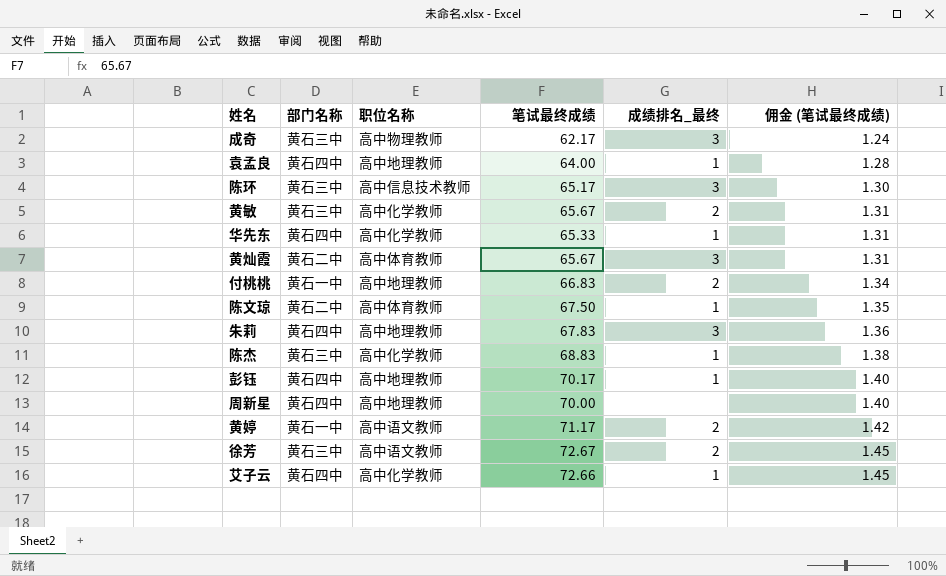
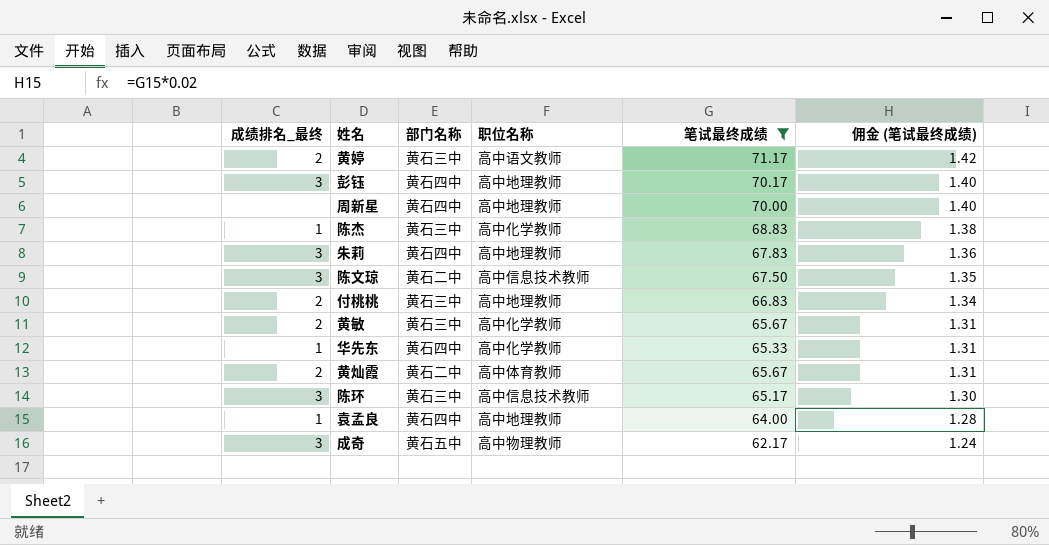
filter: none -> 笔试最终成绩 <= 71.17
row order: 佣金 (笔试最终成绩) ascending -> 佣金 (笔试最终成绩) descending
column 成绩排名_最终 | position: 5 -> 1
黄婷 | 部门名称: 黄石一中 -> 黄石三中
彭钰 | 成绩排名_最终: 1 -> 3
陈文琼 | 成绩排名_最终: 1 -> 3
陈文琼 | 职位名称: 高中体育教师 -> 高中信息技术教师
付桃桃 | 部门名称: 黄石一中 -> 黄石三中
黄灿霞 | 成绩排名_最终: 3 -> 2
成奇 | 部门名称: 黄石三中 -> 黄石五中

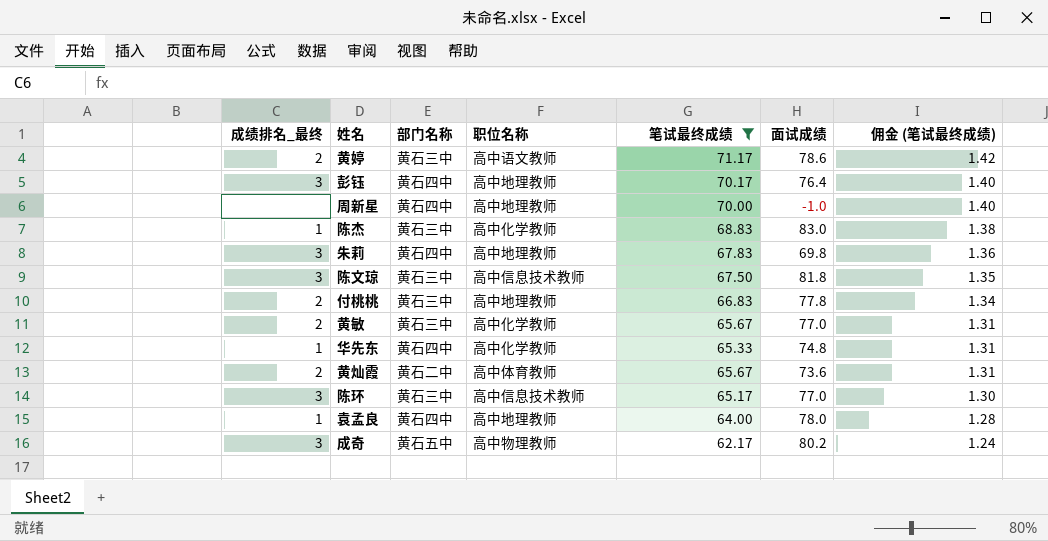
column 面试成绩 | position: none -> 6
陈文琼 | 部门名称: 黄石二中 -> 黄石三中

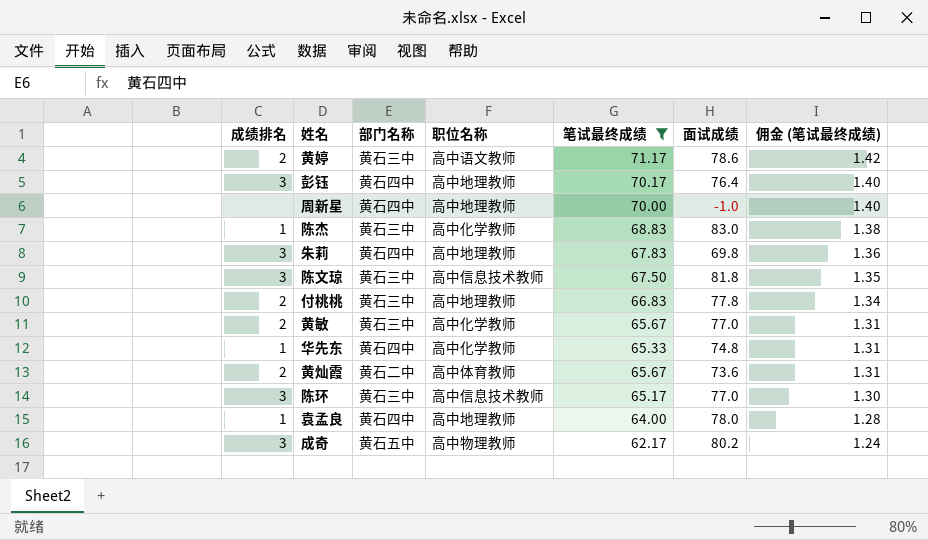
column name: 成绩排名_最终 -> 成绩排名

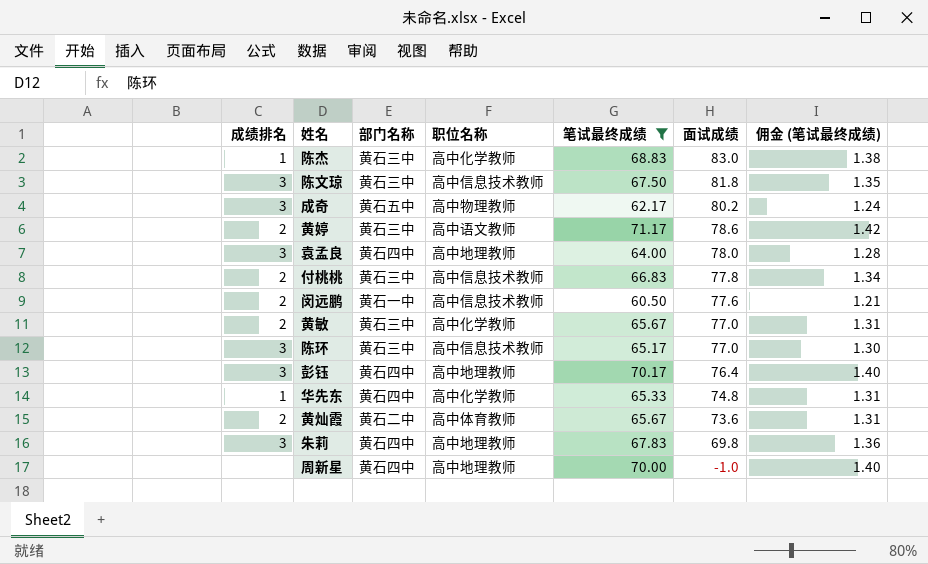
row order: 佣金 (笔试最终成绩) descending -> 面试成绩 descending
袁孟良 | 成绩排名: 1 -> 3
付桃桃 | 职位名称: 高中地理教师 -> 高中信息技术教师
row 闵远鹏: none -> 2 | 黄石一中 | 高中信息技术教师 | 60.50 | 77.6 | 1.21

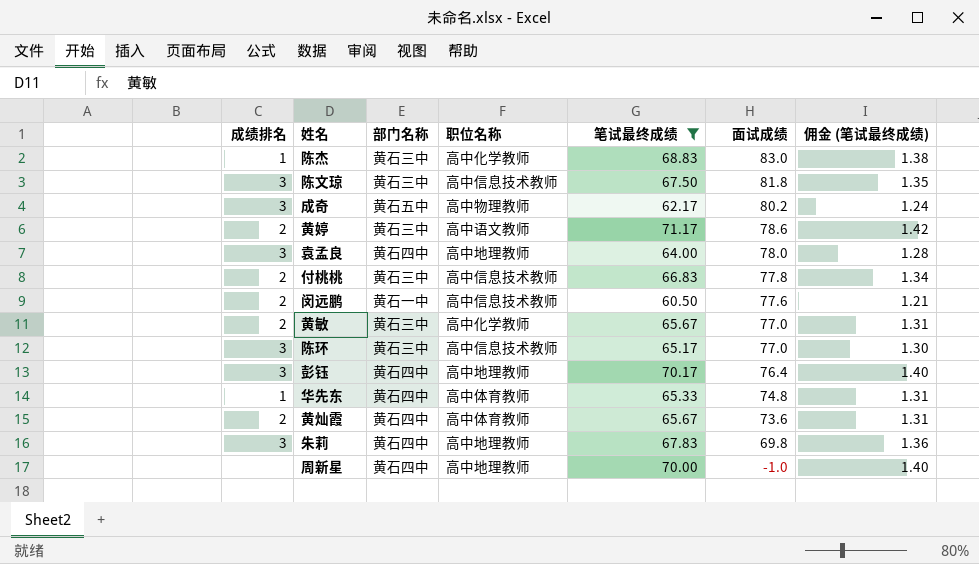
华先东 | 职位名称: 高中化学教师 -> 高中体育教师
黄灿霞 | 部门名称: 黄石二中 -> 黄石四中

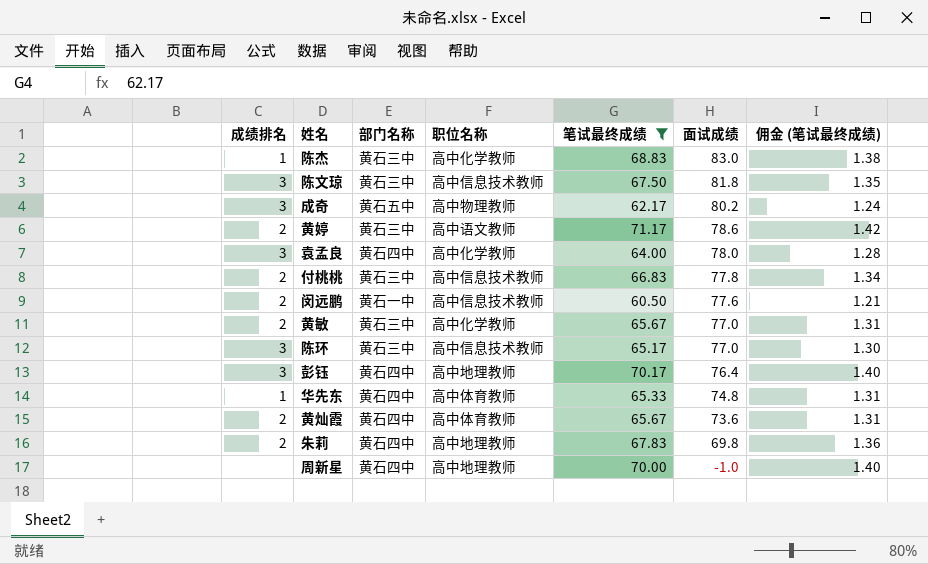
袁孟良 | 职位名称: 高中地理教师 -> 高中化学教师
朱莉 | 成绩排名: 3 -> 2

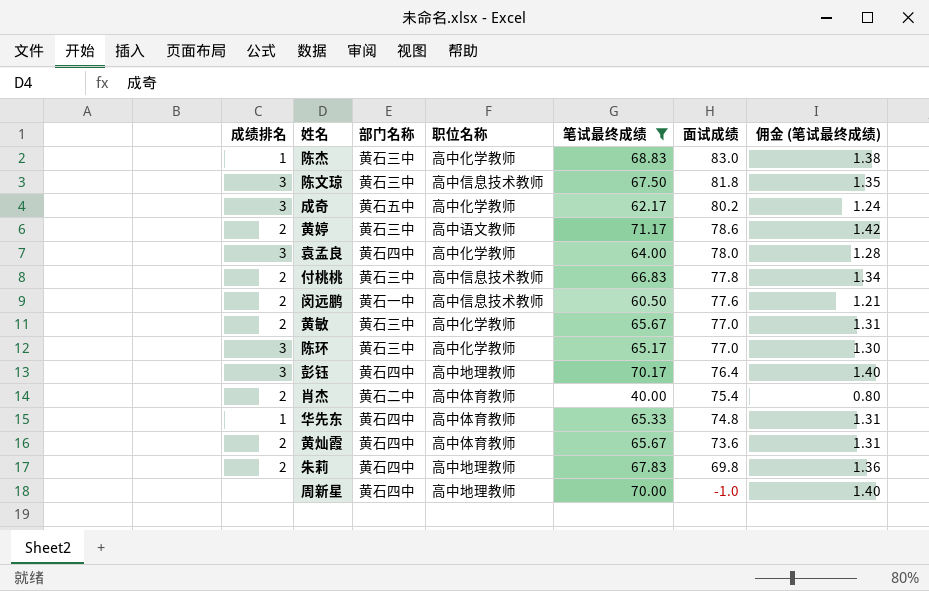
成奇 | 职位名称: 高中物理教师 -> 高中化学教师
陈环 | 职位名称: 高中信息技术教师 -> 高中化学教师
row 肖杰: none -> 2 | 黄石二中 | 高中体育教师 | 40.00 | 75.4 | 0.80

